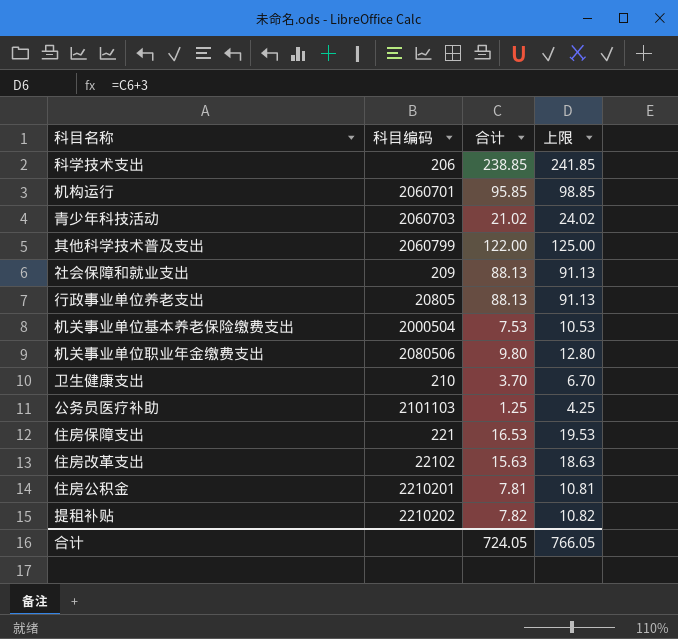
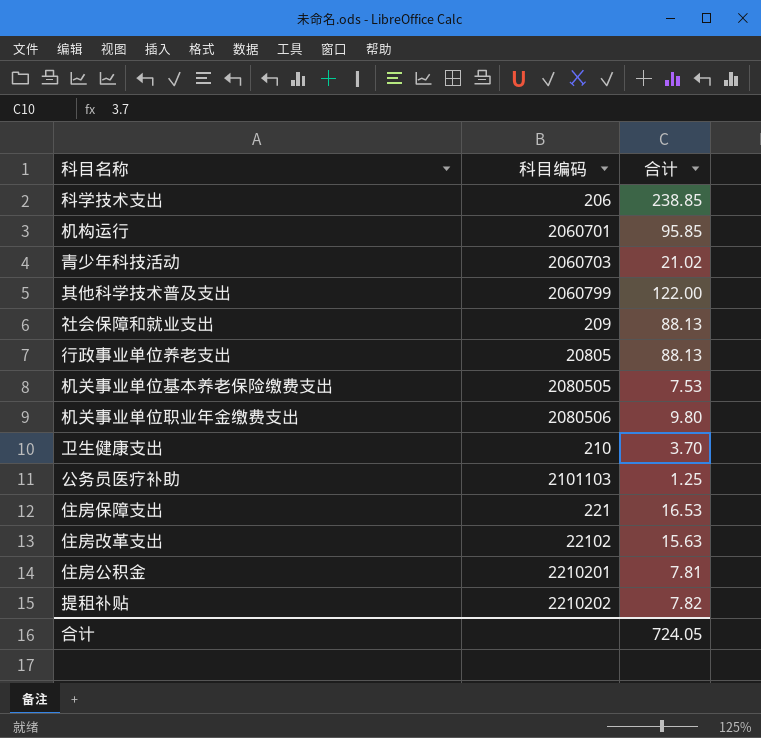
column 上限 | formula: [合计] + 3 -> none
机关事业单位基本养老保险缴费支出 | 科目编码: 2000504 -> 2080505

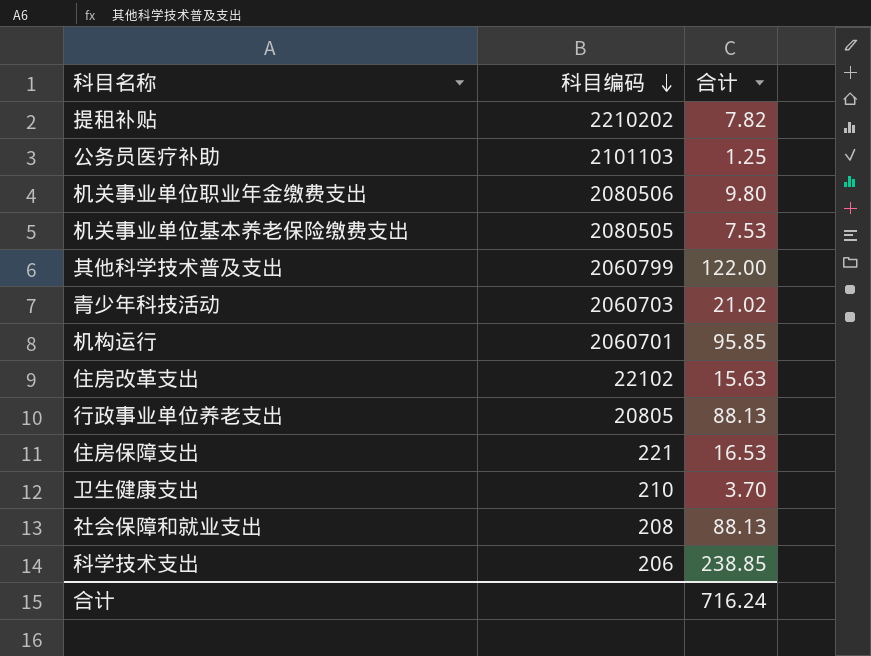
row order: none -> 科目编码 descending
row 住房公积金: 2210201 | 7.81 -> none
社会保障和就业支出 | 科目编码: 209 -> 208
合计 | 合计: 724.05 -> 716.24

